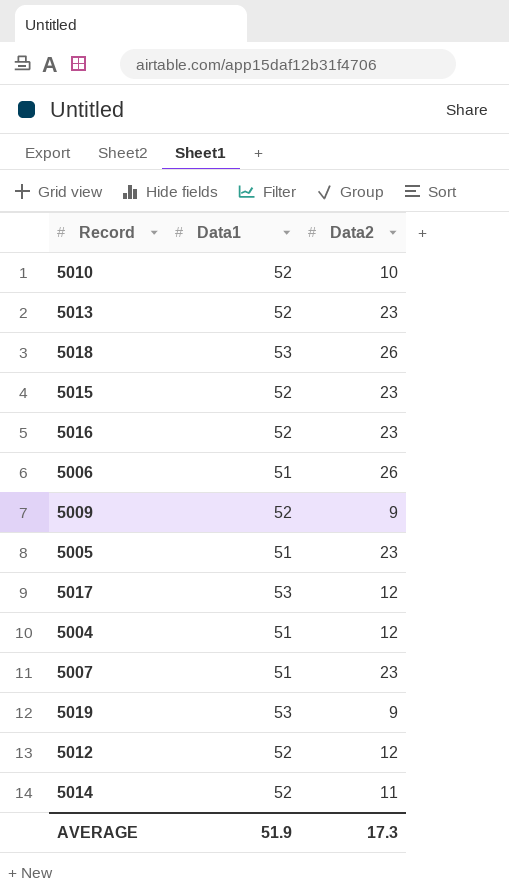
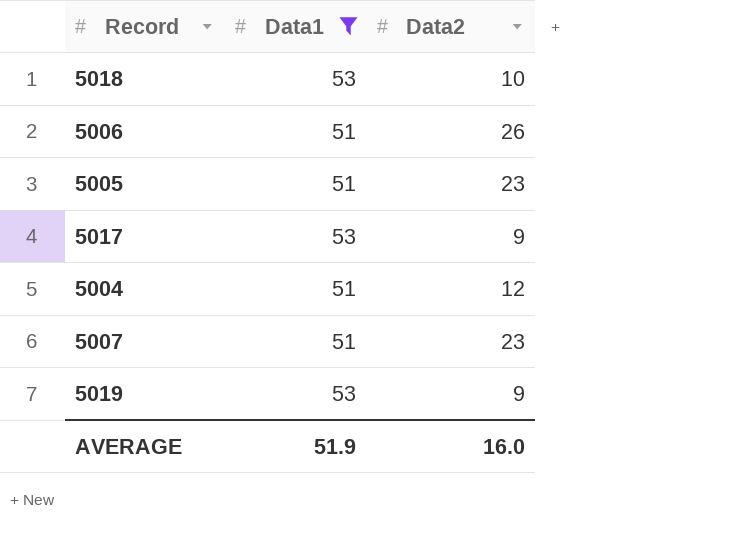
filter: none -> Data1 != 52
5018 | Data2: 26 -> 10
5017 | Data2: 12 -> 9
AVERAGE | Data2: 17.3 -> 16.0

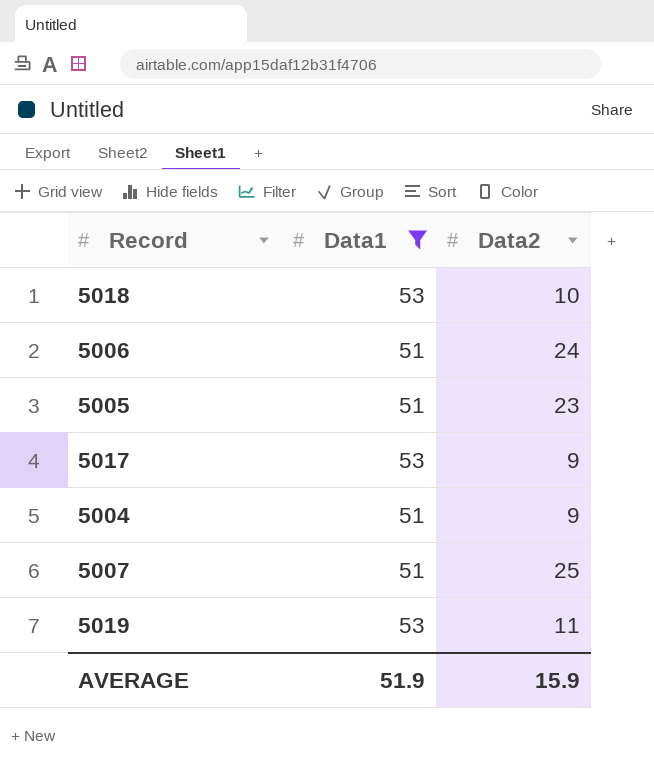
5006 | Data2: 26 -> 24
5004 | Data2: 12 -> 9
5007 | Data2: 23 -> 25
5019 | Data2: 9 -> 11
AVERAGE | Data2: 16.0 -> 15.9

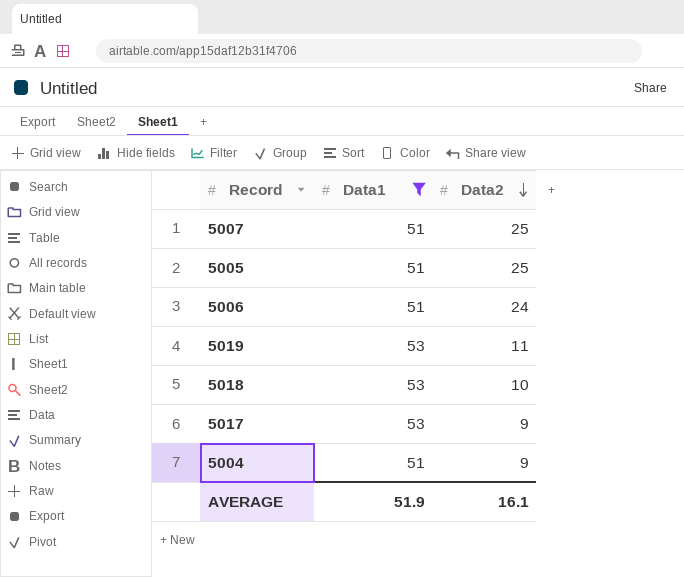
row order: none -> Data2 descending
5005 | Data2: 23 -> 25
AVERAGE | Data2: 15.9 -> 16.1

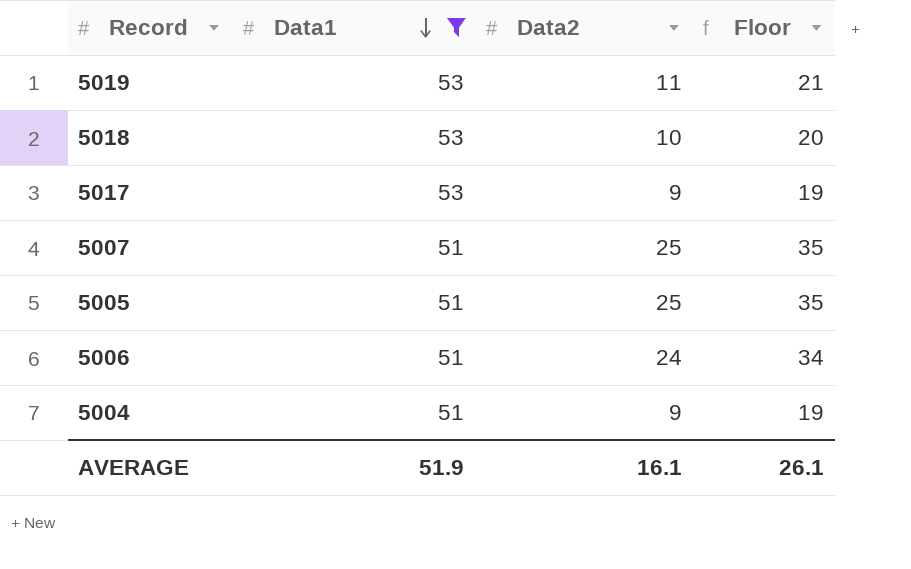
row order: Data2 descending -> Data1 descending
column Floor | formula: none -> [Data2] + 10

